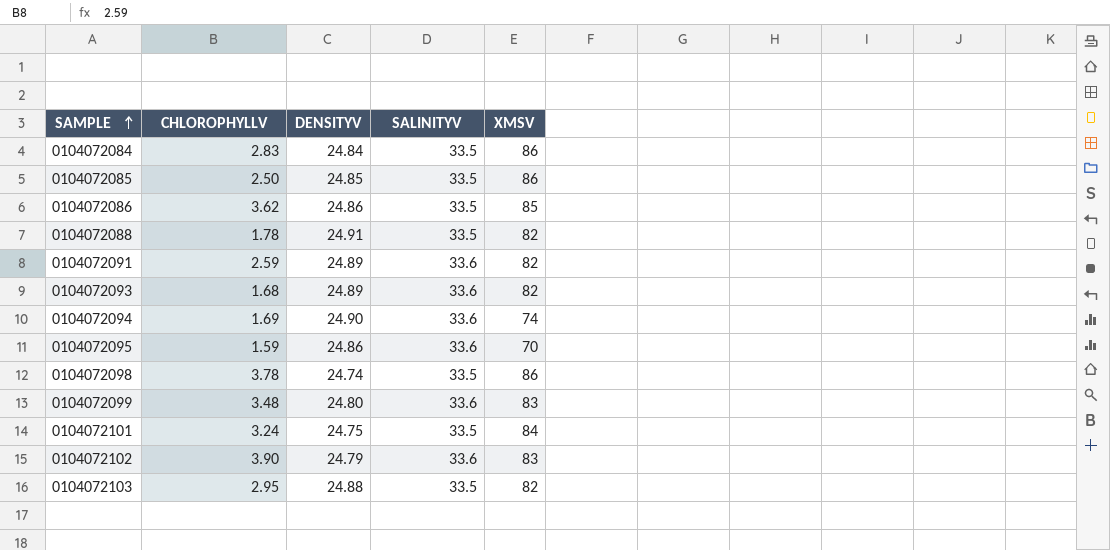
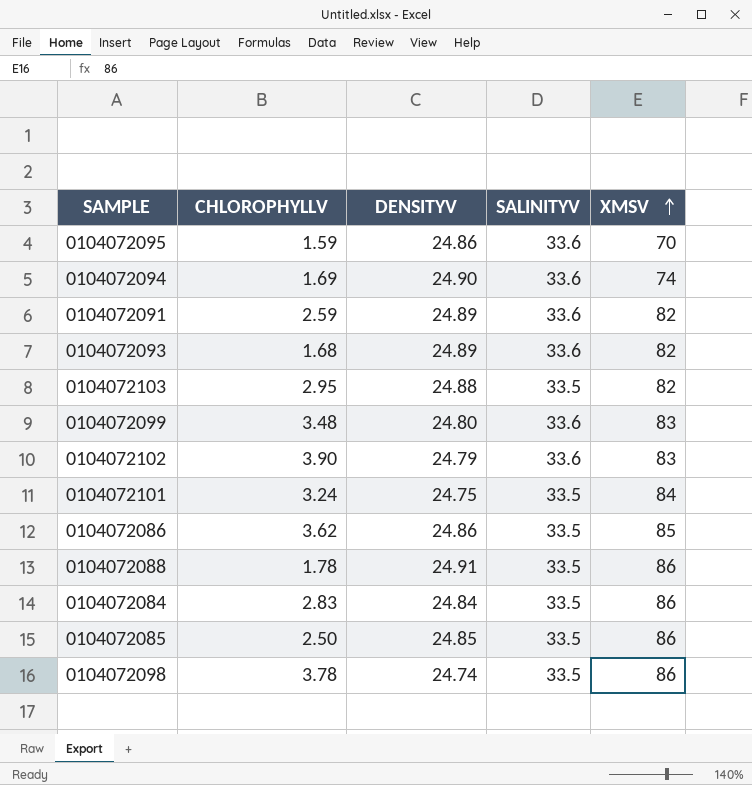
row order: SAMPLE ascending -> XMSV ascending
0104072088 | XMSV: 82 -> 86

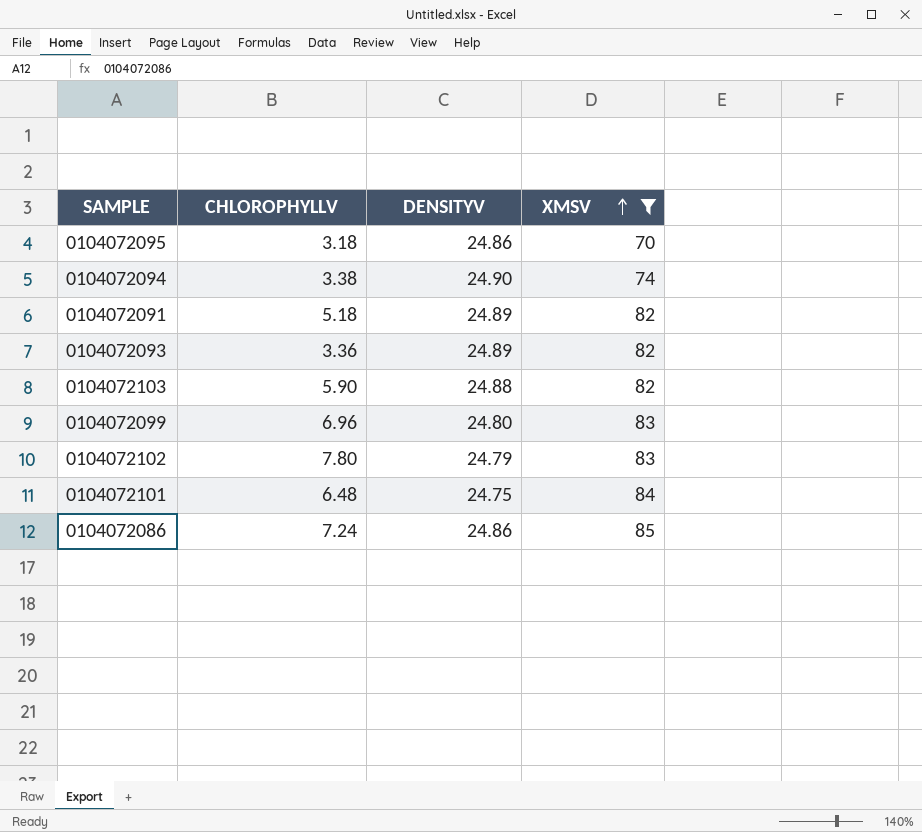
filter: none -> XMSV != 86
column SALINITYV | position: 4 -> none
0104072095 | CHLOROPHYLLV: 1.59 -> 3.18
0104072094 | CHLOROPHYLLV: 1.69 -> 3.38
0104072091 | CHLOROPHYLLV: 2.59 -> 5.18
0104072093 | CHLOROPHYLLV: 1.68 -> 3.36
0104072103 | CHLOROPHYLLV: 2.95 -> 5.90
0104072099 | CHLOROPHYLLV: 3.48 -> 6.96
0104072102 | CHLOROPHYLLV: 3.90 -> 7.80
0104072101 | CHLOROPHYLLV: 3.24 -> 6.48
0104072086 | CHLOROPHYLLV: 3.62 -> 7.24

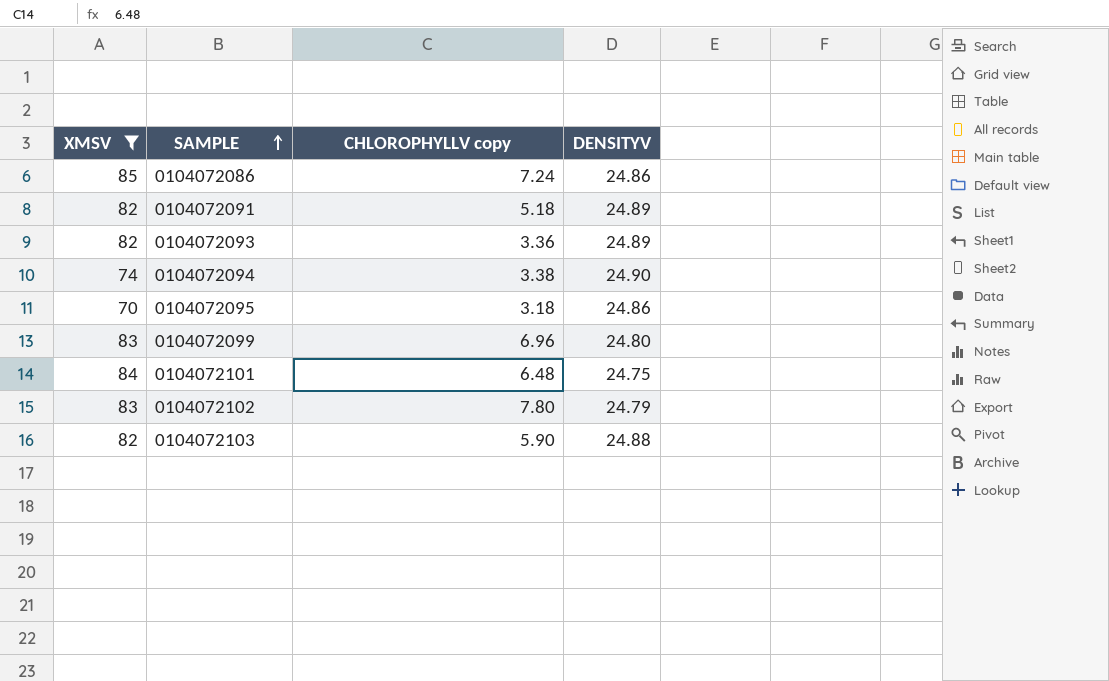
row order: XMSV ascending -> SAMPLE ascending
column XMSV | position: 4 -> 1
column name: CHLOROPHYLLV -> CHLOROPHYLLV copy

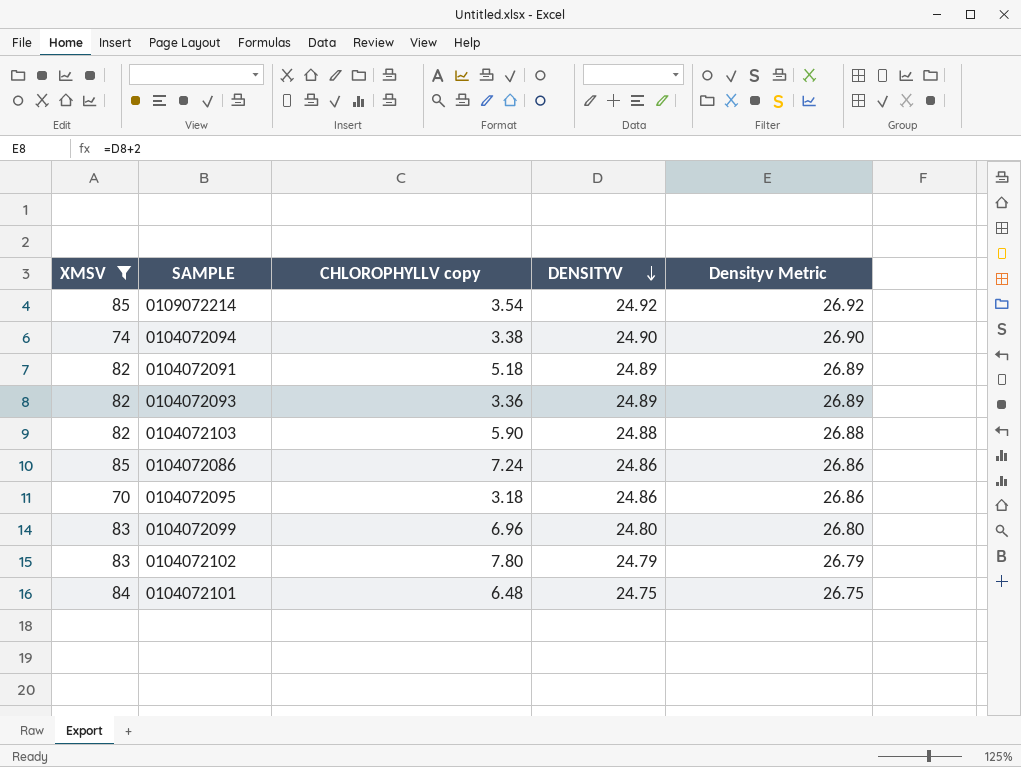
row order: SAMPLE ascending -> DENSITYV descending
column Densityv Metric | formula: none -> [DENSITYV] + 2
row 0109072214: none -> 85 | 3.54 | 24.92 | 26.92

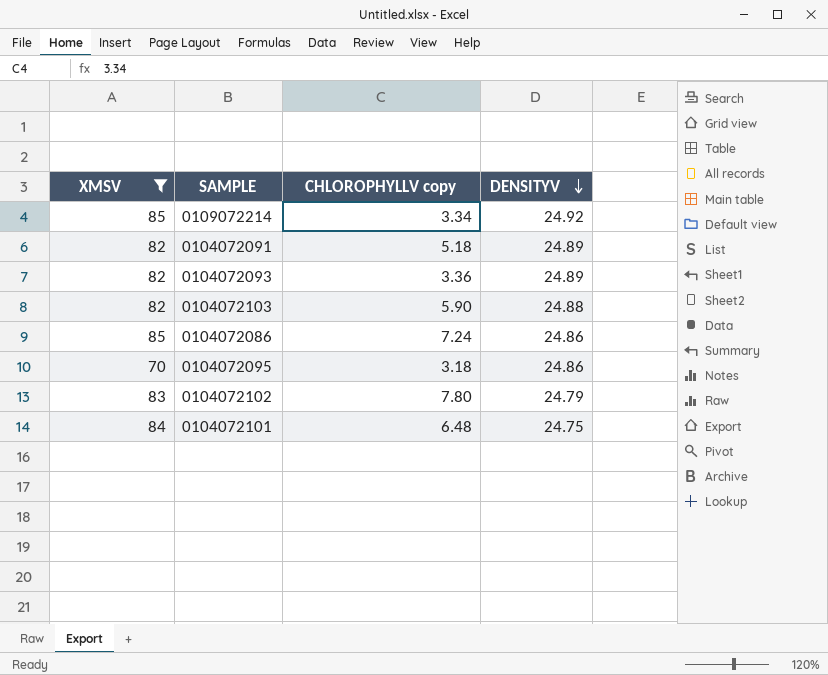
column Densityv Metric | formula: [DENSITYV] + 2 -> none
row 0104072094: 74 | 3.38 | 24.90 | 26.90 -> none
row 0104072099: 83 | 6.96 | 24.80 | 26.80 -> none
0109072214 | CHLOROPHYLLV copy: 3.54 -> 3.34

